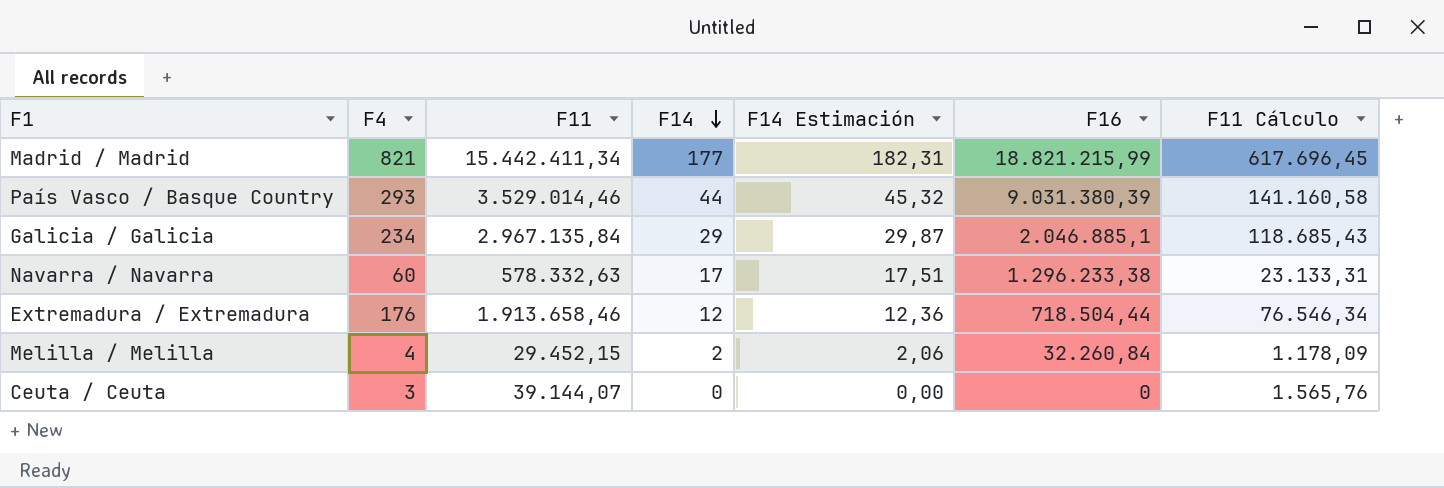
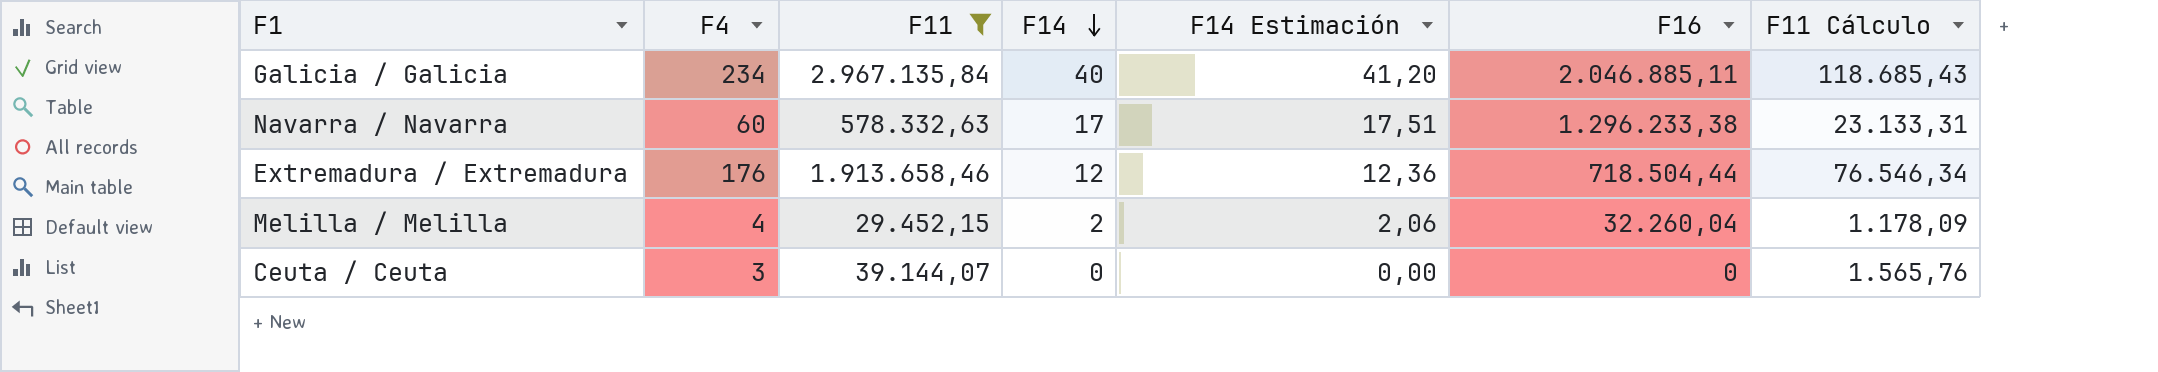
filter: none -> F11 <= 2.967.135,84
Galicia / Galicia | F14: 29 -> 40
Galicia / Galicia | F14 Estimación: 29,87 -> 41,20
Galicia / Galicia | F16: 2.046.885,1 -> 2.046.885,11
Melilla / Melilla | F16: 32.260,84 -> 32.260,04

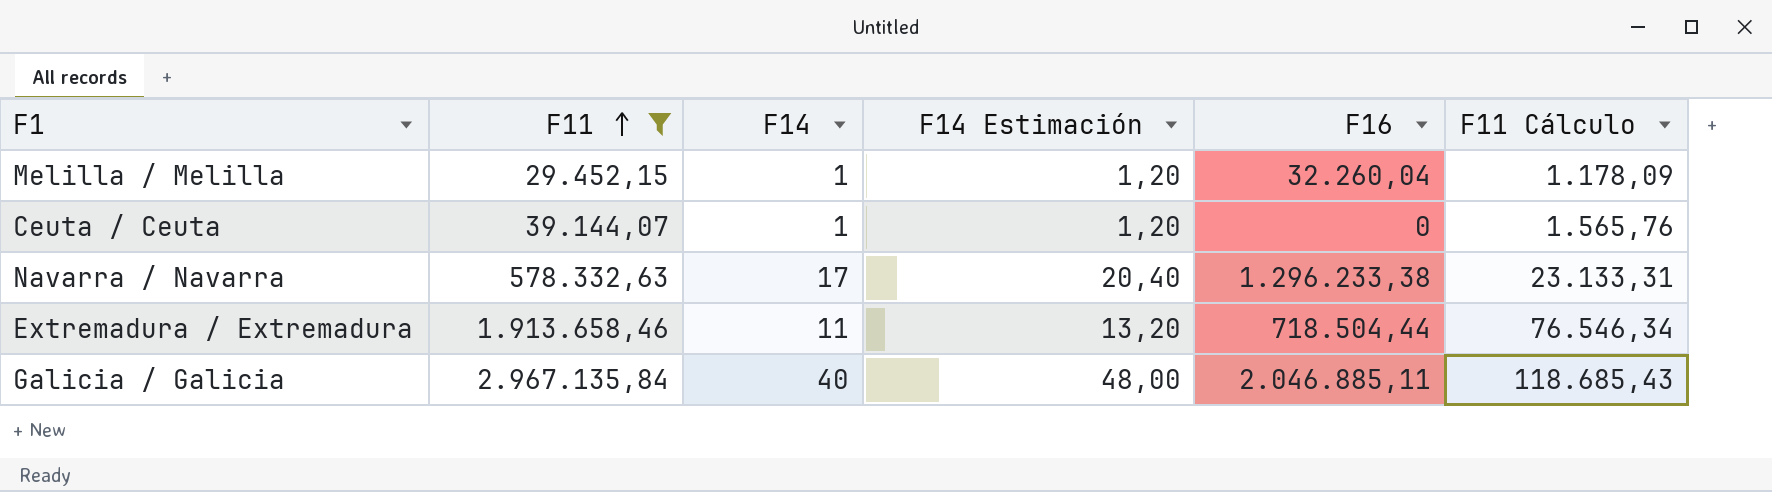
row order: F14 descending -> F11 ascending
column F4 | position: 2 -> none
column F14 Estimación | formula: [F14] * 1,03 -> [F14] * 1,2
Melilla / Melilla | F14: 2 -> 1
Ceuta / Ceuta | F14: 0 -> 1
Extremadura / Extremadura | F14: 12 -> 11

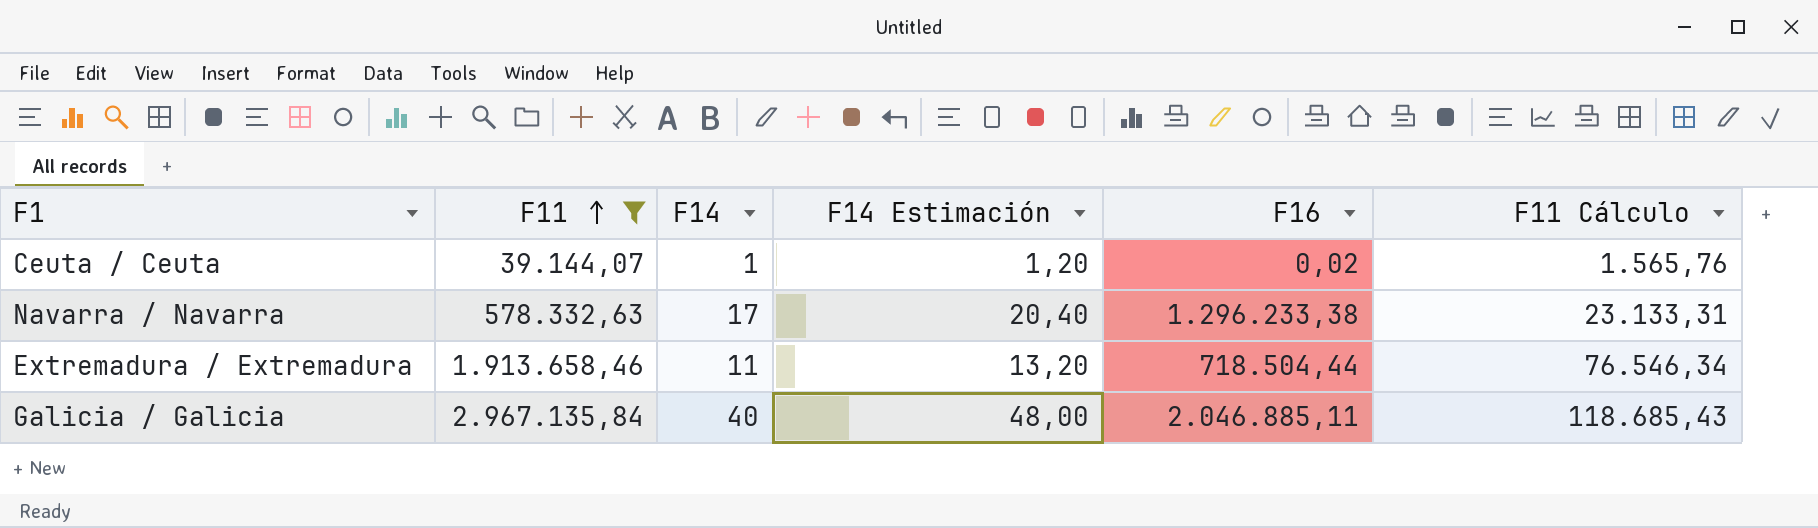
row Melilla / Melilla: 29.452,15 | 1 | 1,20 | 32.260,04 | 1.178,09 -> none
Ceuta / Ceuta | F16: 0 -> 0,02

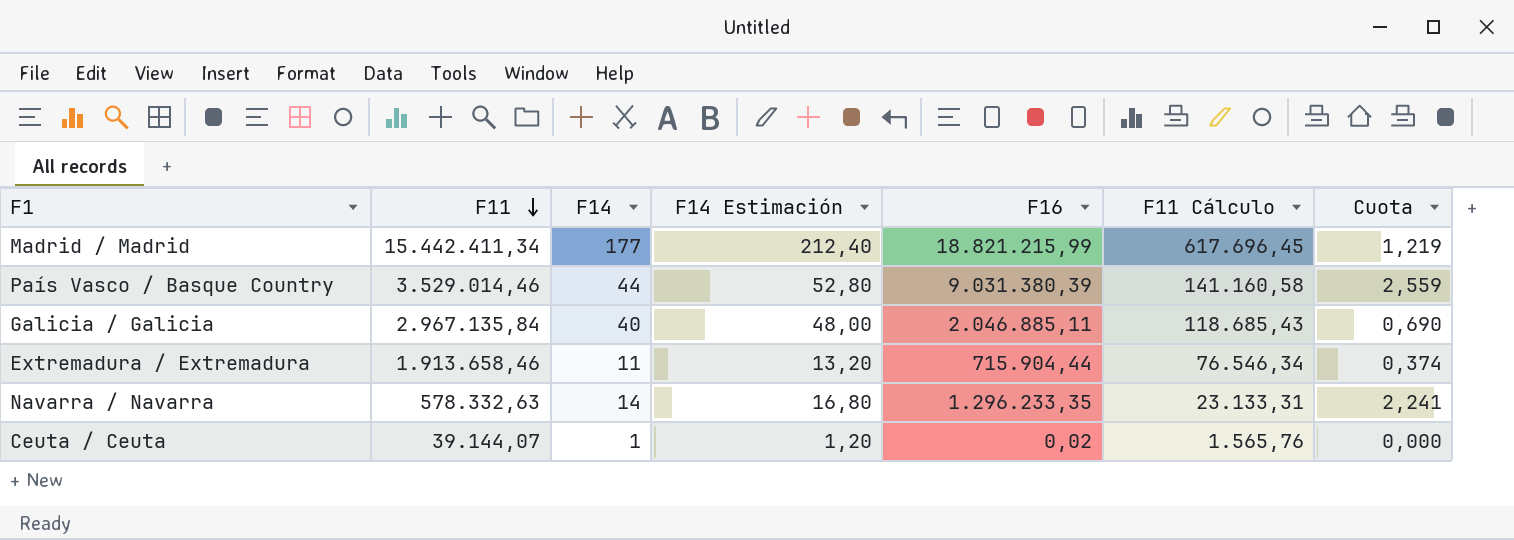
filter: F11 <= 2.967.135,84 -> none
row order: F11 ascending -> F11 descending
column Cuota | formula: none -> [F16] / [F11]
Extremadura / Extremadura | F16: 718.504,44 -> 715.904,44
Navarra / Navarra | F14: 17 -> 14
Navarra / Navarra | F14 Estimación: 20,40 -> 16,80
Navarra / Navarra | F16: 1.296.233,38 -> 1.296.233,35

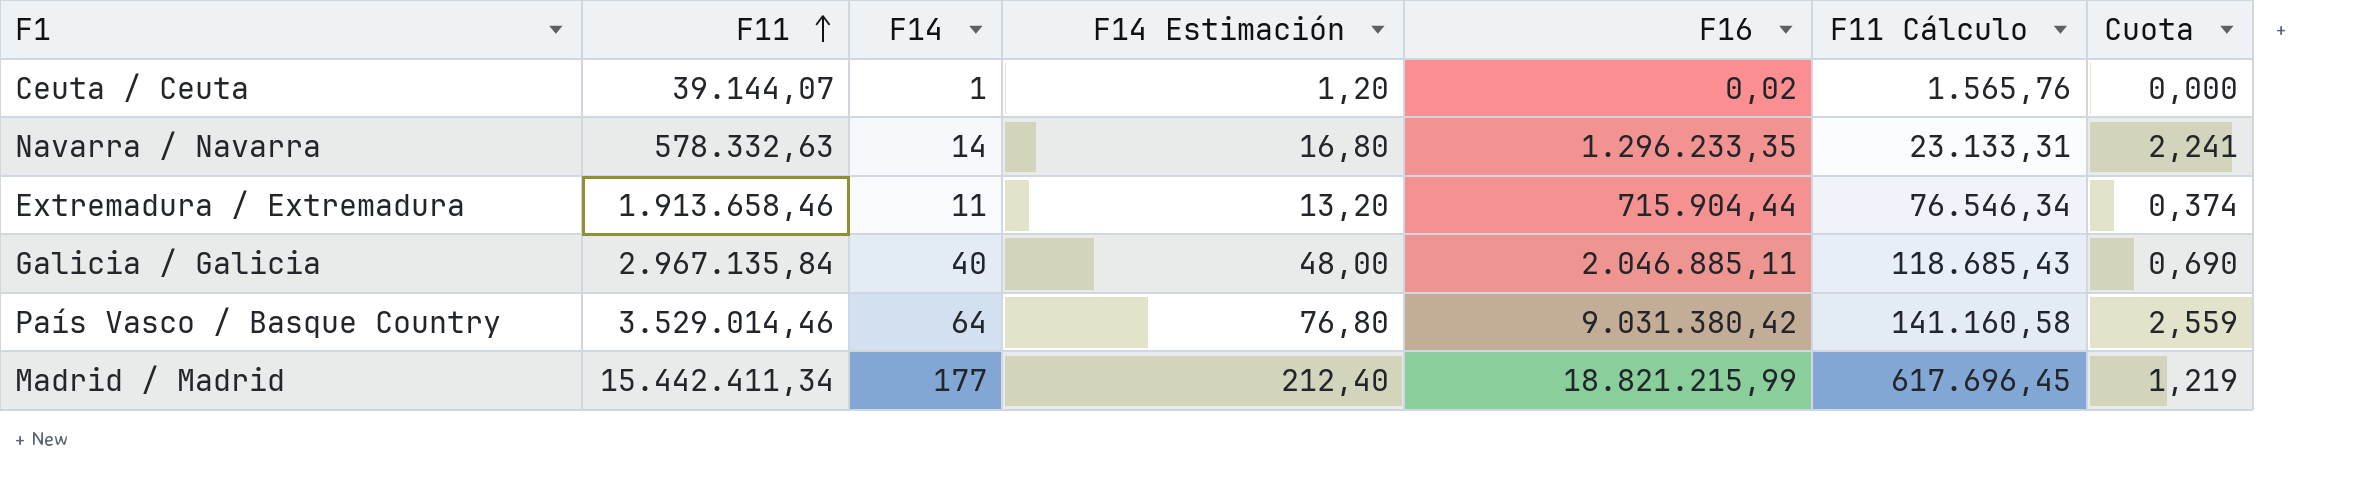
row order: F11 descending -> F11 ascending
País Vasco / Basque Country | F14: 44 -> 64
País Vasco / Basque Country | F14 Estimación: 52,80 -> 76,80
País Vasco / Basque Country | F16: 9.031.380,39 -> 9.031.380,42

